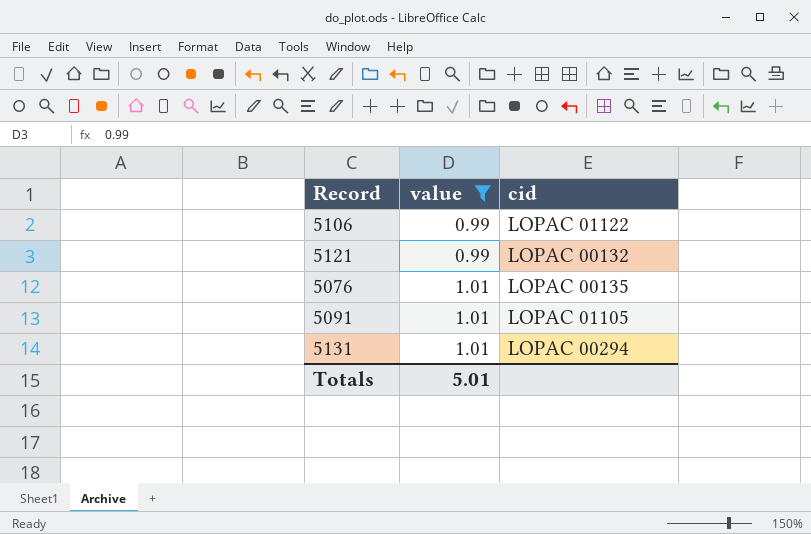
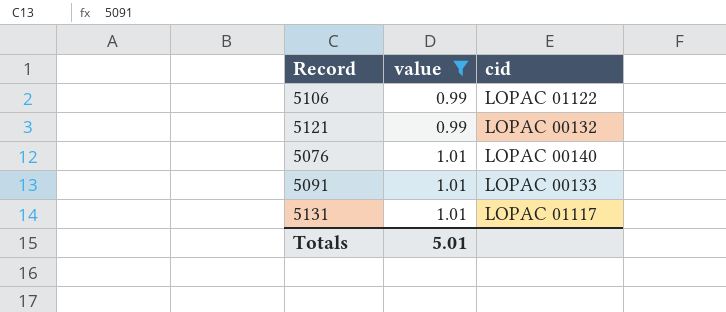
5076 | cid: LOPAC 00135 -> LOPAC 00140
5091 | cid: LOPAC 01105 -> LOPAC 00133
5131 | cid: LOPAC 00294 -> LOPAC 01117

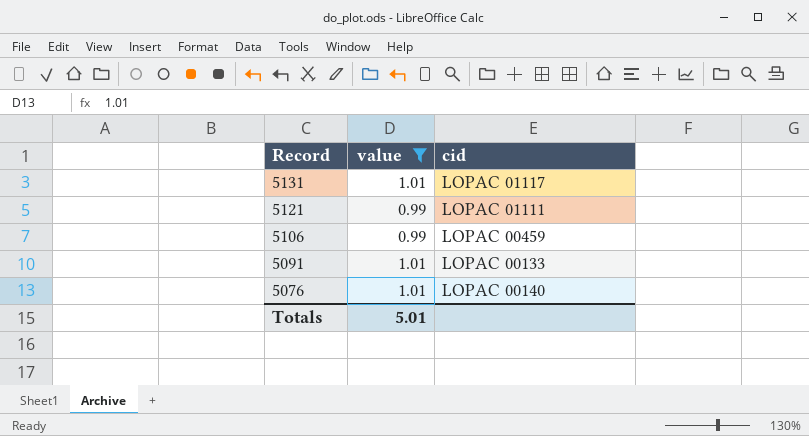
row order: value ascending -> Record descending
5121 | cid: LOPAC 00132 -> LOPAC 01111
5106 | cid: LOPAC 01122 -> LOPAC 00459

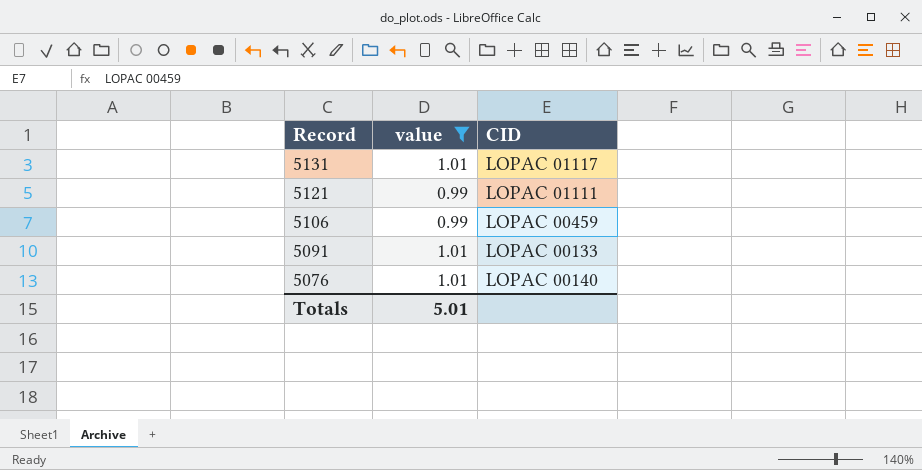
column name: cid -> CID

